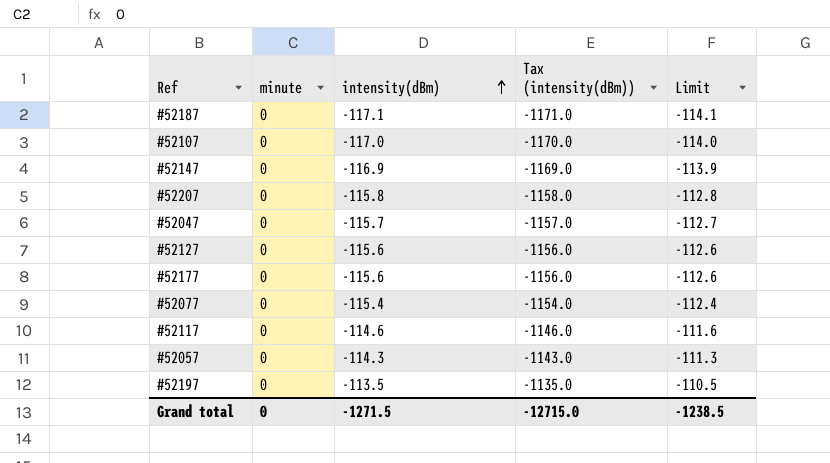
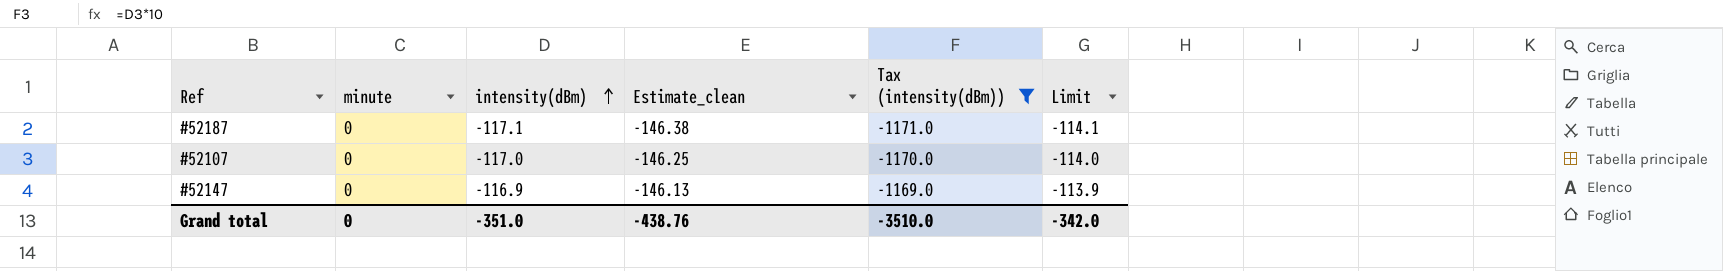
filter: none -> Tax (intensity(dBm)) <= -1169.0
column Estimate_clean | formula: none -> [intensity(dBm)] * 1.25
Grand total | intensity(dBm): -1271.5 -> -351.0
Grand total | Tax (intensity(dBm)): -12715.0 -> -3510.0
Grand total | Limit: -1238.5 -> -342.0

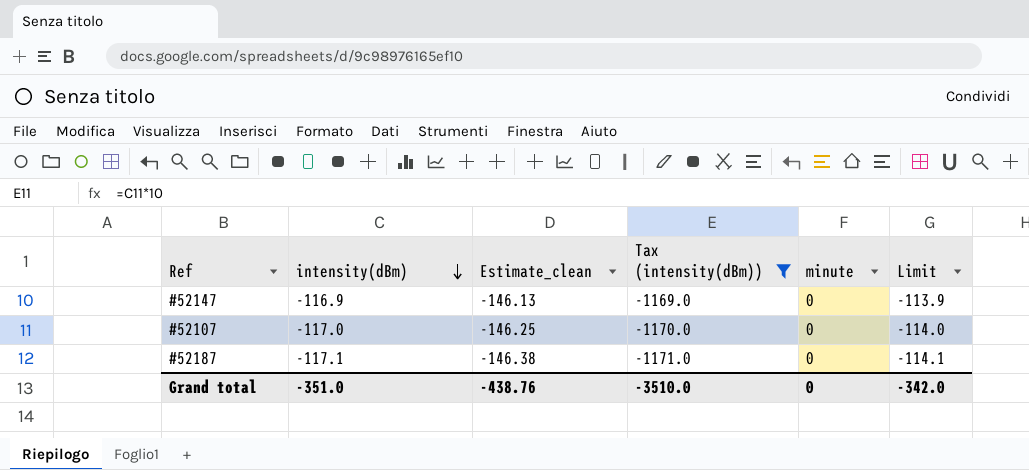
row order: intensity(dBm) ascending -> intensity(dBm) descending
column minute | position: 2 -> 5

